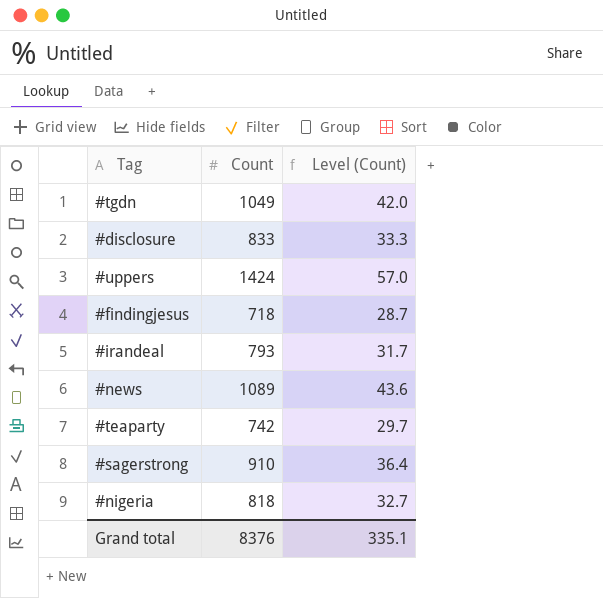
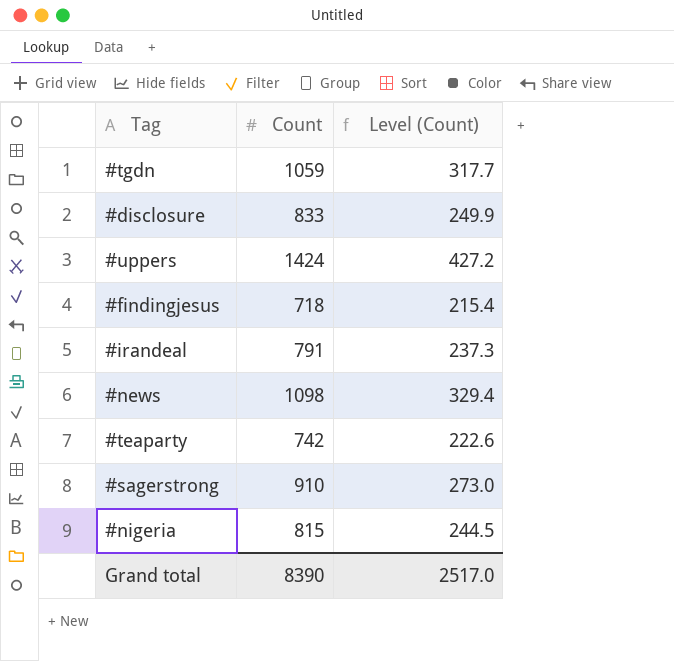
column Level (Count) | formula: [Count] * 0.04 -> [Count] * 0.3
#tgdn | Count: 1049 -> 1059
#irandeal | Count: 793 -> 791
#news | Count: 1089 -> 1098
#nigeria | Count: 818 -> 815
Grand total | Count: 8376 -> 8390
Grand total | Level (Count): 335.1 -> 2517.0

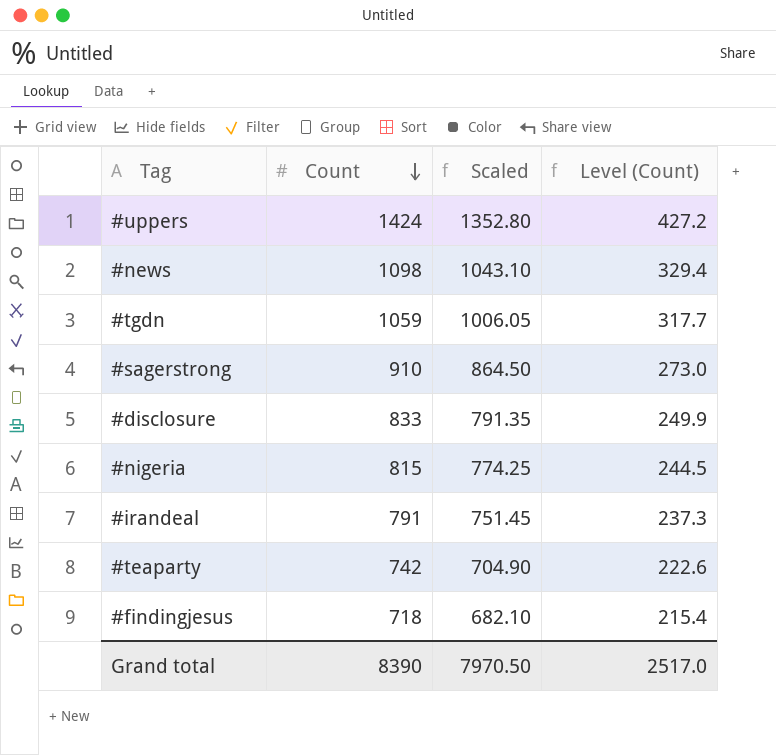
row order: none -> Count descending
column Scaled | formula: none -> [Count] * 0.95

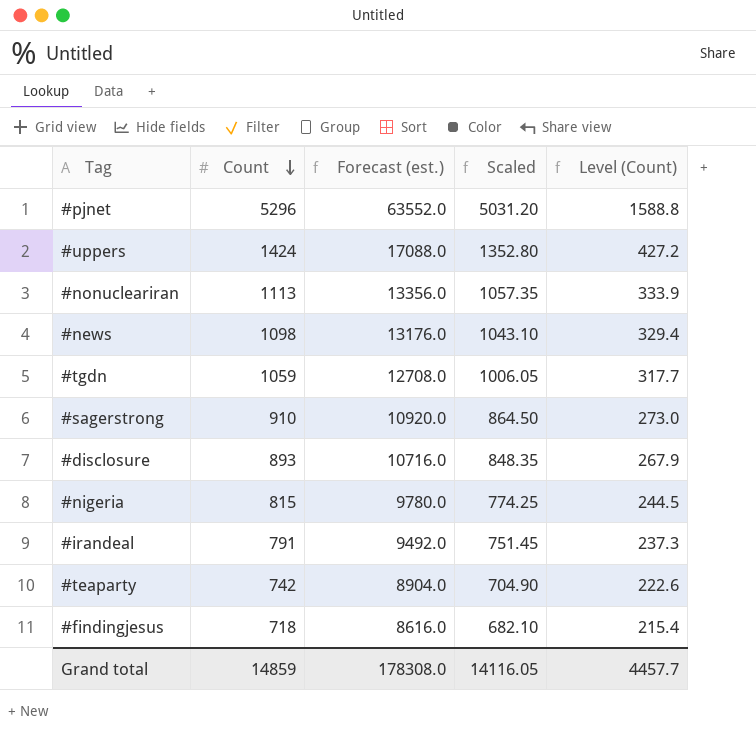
column Forecast (est.) | formula: none -> [Count] * 12
row #pjnet: none -> 5296 | 63552.0 | 5031.20 | 1588.8
row #nonucleariran: none -> 1113 | 13356.0 | 1057.35 | 333.9
#disclosure | Count: 833 -> 893
#disclosure | Scaled: 791.35 -> 848.35
#disclosure | Level (Count): 249.9 -> 267.9
Grand total | Count: 8390 -> 14859
Grand total | Scaled: 7970.50 -> 14116.05
Grand total | Level (Count): 2517.0 -> 4457.7

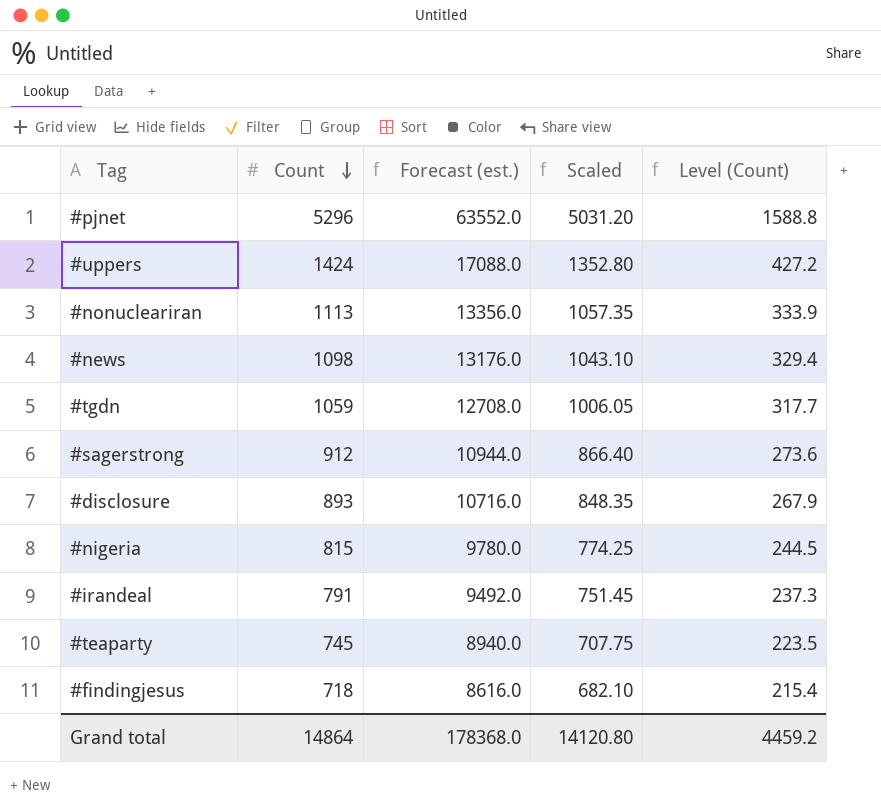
#sagerstrong | Count: 910 -> 912
#sagerstrong | Forecast (est.): 10920.0 -> 10944.0
#sagerstrong | Scaled: 864.50 -> 866.40
#sagerstrong | Level (Count): 273.0 -> 273.6
#teaparty | Count: 742 -> 745
#teaparty | Forecast (est.): 8904.0 -> 8940.0
#teaparty | Scaled: 704.90 -> 707.75
#teaparty | Level (Count): 222.6 -> 223.5
Grand total | Count: 14859 -> 14864
Grand total | Forecast (est.): 178308.0 -> 178368.0
Grand total | Scaled: 14116.05 -> 14120.80
Grand total | Level (Count): 4457.7 -> 4459.2

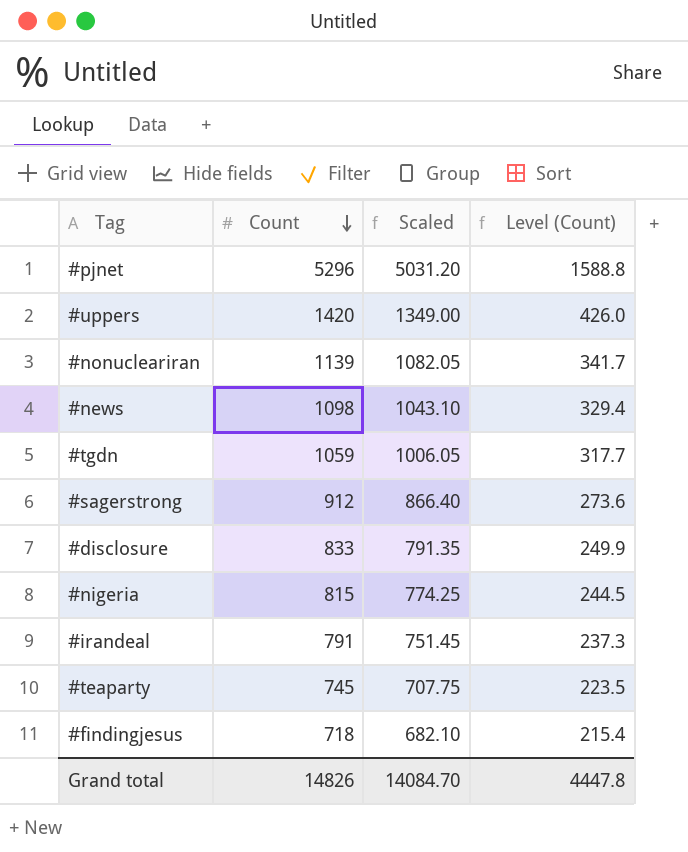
column Forecast (est.) | formula: [Count] * 12 -> none
#uppers | Count: 1424 -> 1420
#uppers | Scaled: 1352.80 -> 1349.00
#uppers | Level (Count): 427.2 -> 426.0
#nonucleariran | Count: 1113 -> 1139
#nonucleariran | Scaled: 1057.35 -> 1082.05
#nonucleariran | Level (Count): 333.9 -> 341.7
#disclosure | Count: 893 -> 833
#disclosure | Scaled: 848.35 -> 791.35
#disclosure | Level (Count): 267.9 -> 249.9
Grand total | Count: 14864 -> 14826
Grand total | Scaled: 14120.80 -> 14084.70
Grand total | Level (Count): 4459.2 -> 4447.8

